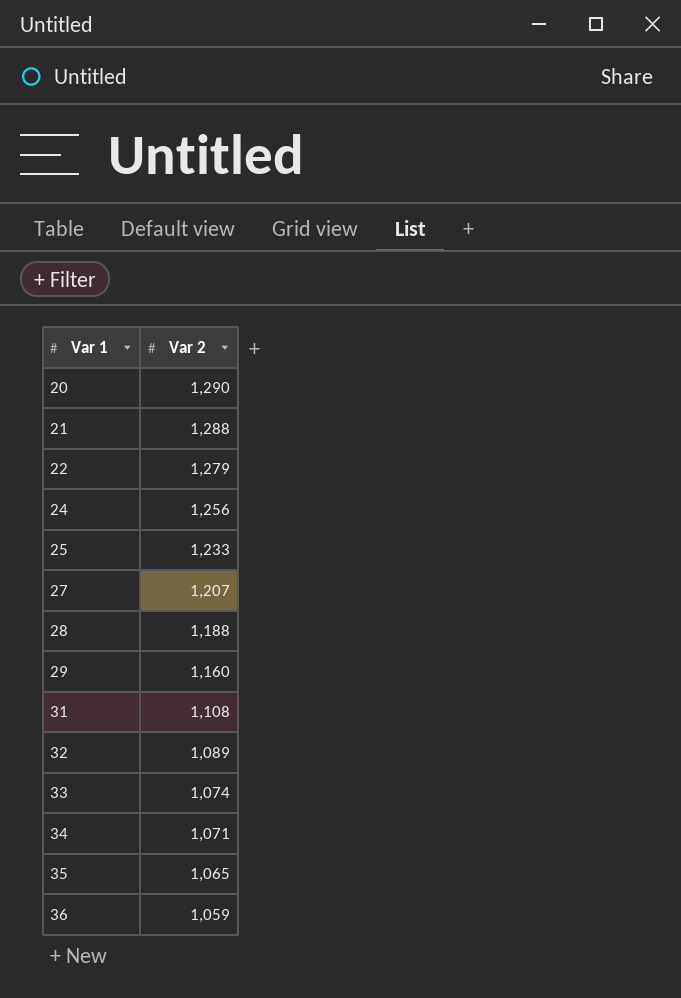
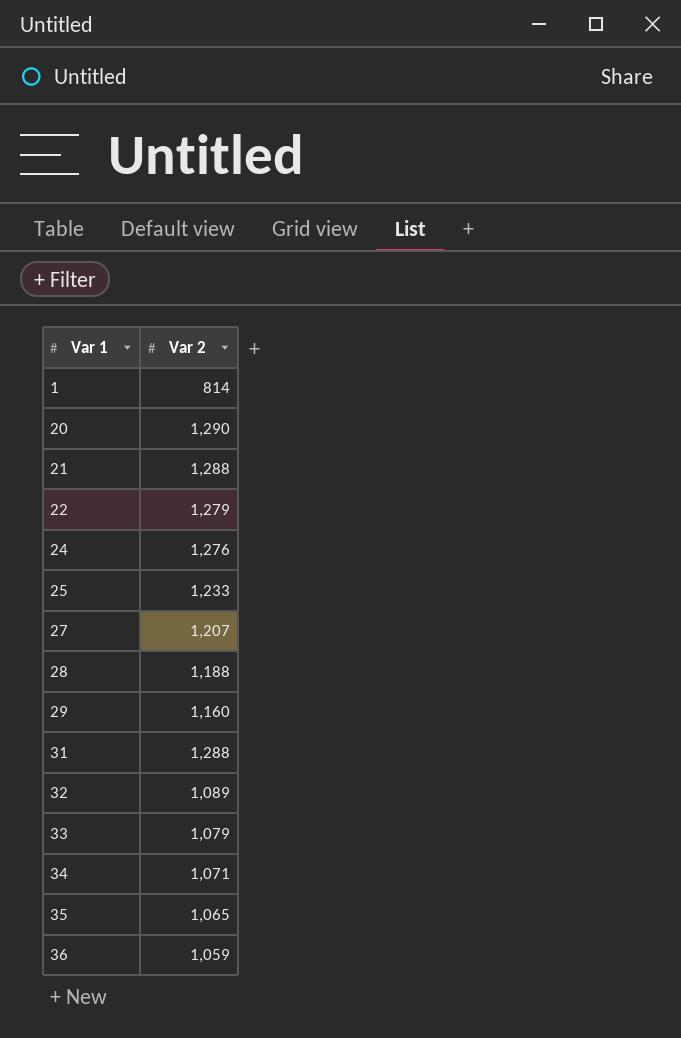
row 1: none -> 814
24 | Var 2: 1,256 -> 1,276
31 | Var 2: 1,108 -> 1,288
33 | Var 2: 1,074 -> 1,079

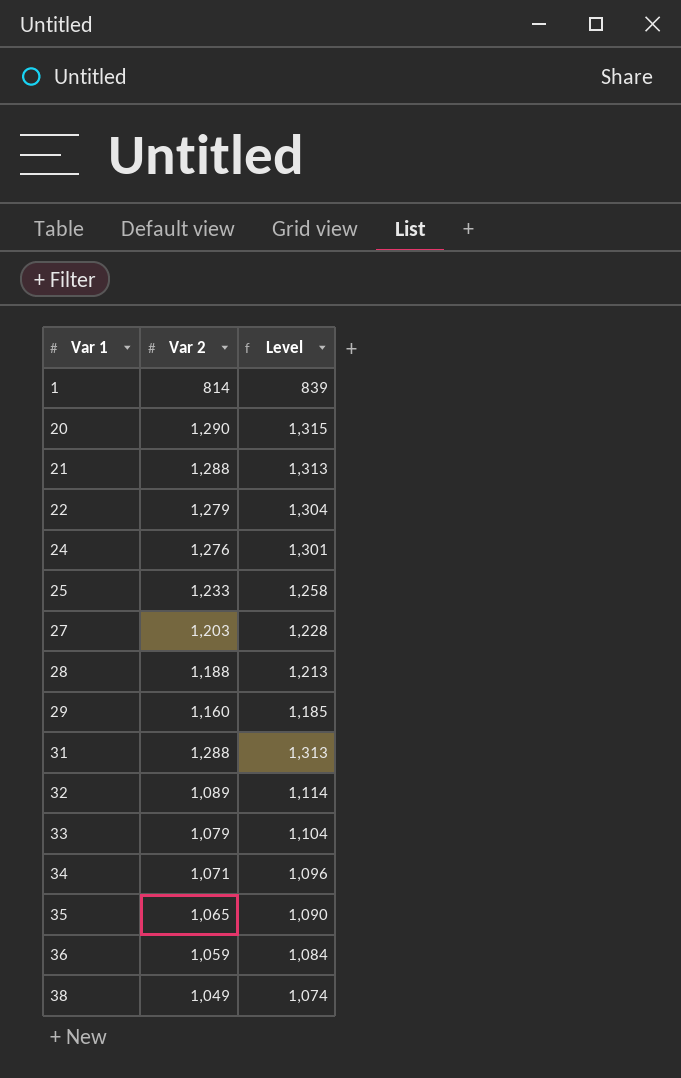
column Level | formula: none -> [Var 2] + 25
27 | Var 2: 1,207 -> 1,203
row 38: none -> 1,049 | 1,074

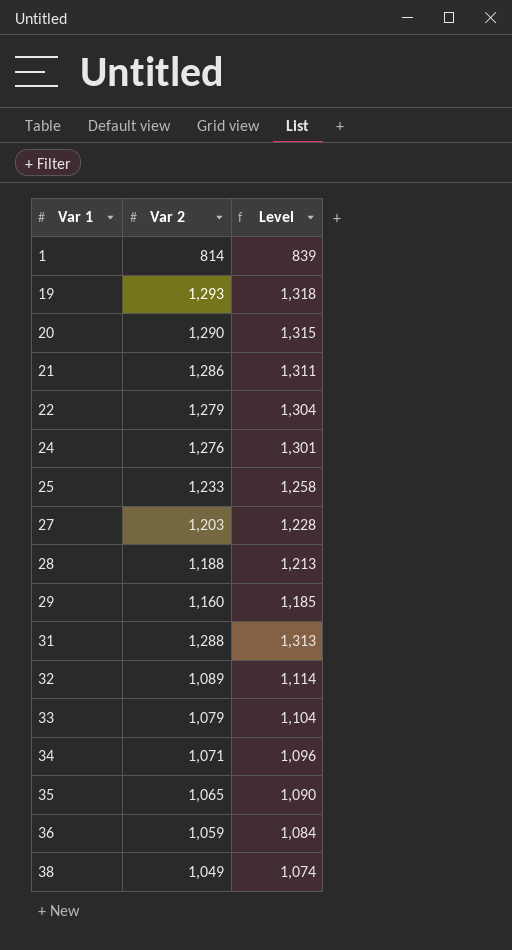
row 19: none -> 1,293 | 1,318
21 | Var 2: 1,288 -> 1,286
21 | Level: 1,313 -> 1,311

